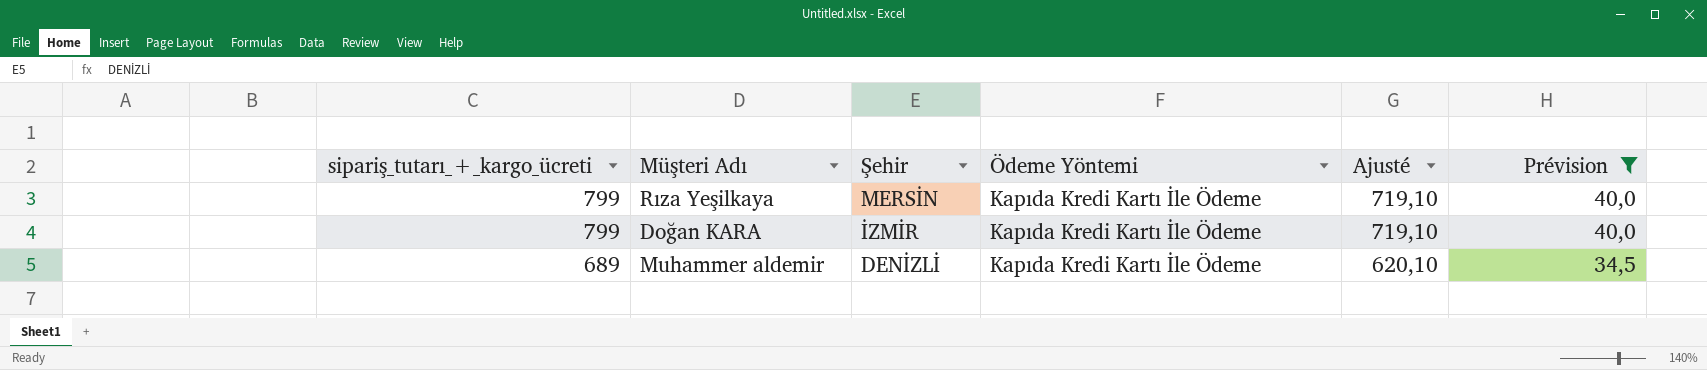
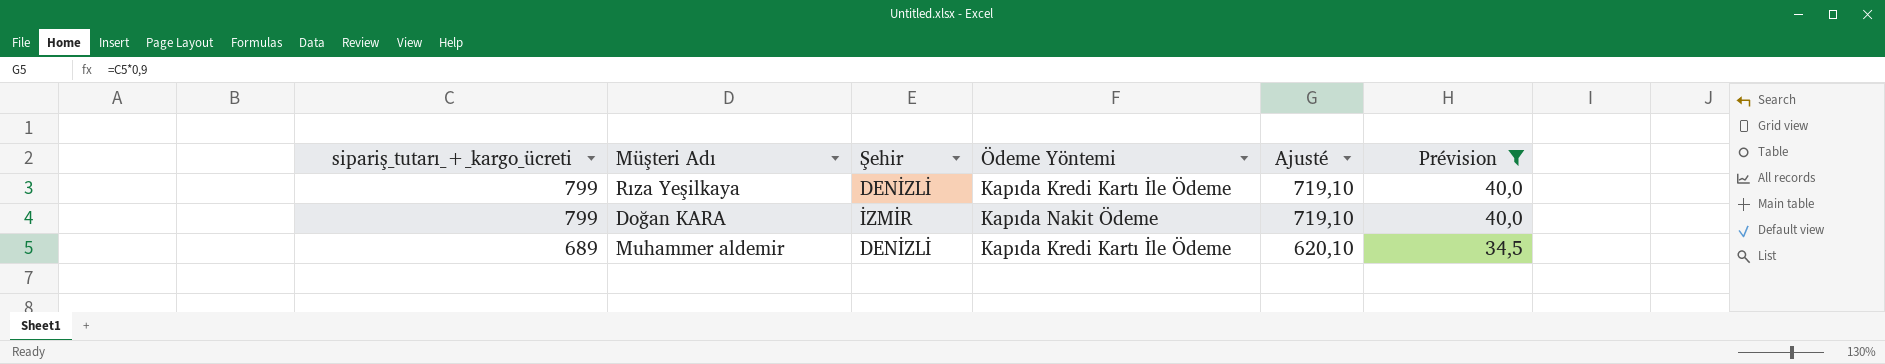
Rıza Yeşilkaya | Şehir: MERSİN -> DENİZLİ
Doğan KARA | Ödeme Yöntemi: Kapıda Kredi Kartı İle Ödeme -> Kapıda Nakit Ödeme

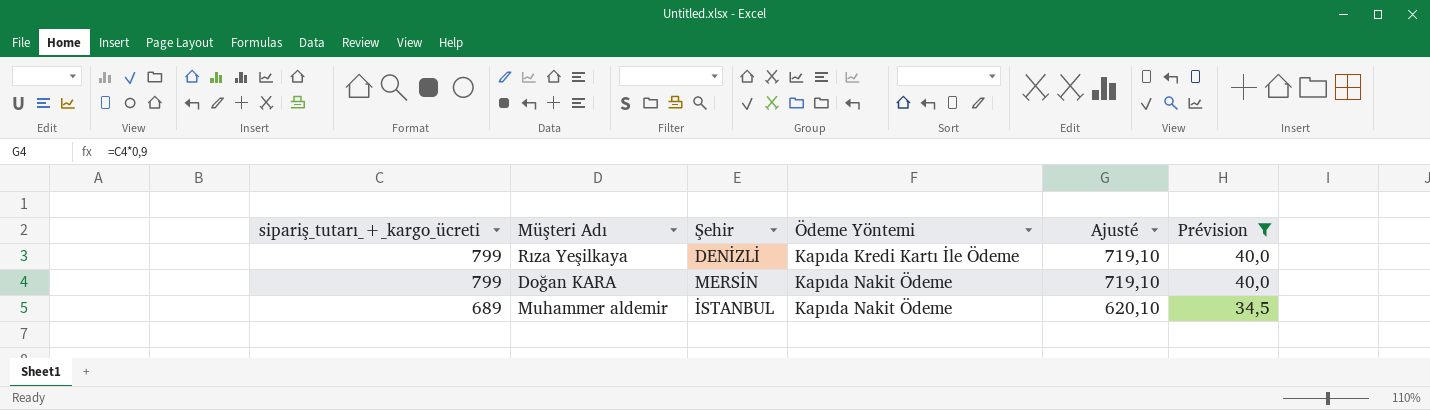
Doğan KARA | Şehir: İZMİR -> MERSİN
Muhammer aldemir | Şehir: DENİZLİ -> İSTANBUL
Muhammer aldemir | Ödeme Yöntemi: Kapıda Kredi Kartı İle Ödeme -> Kapıda Nakit Ödeme

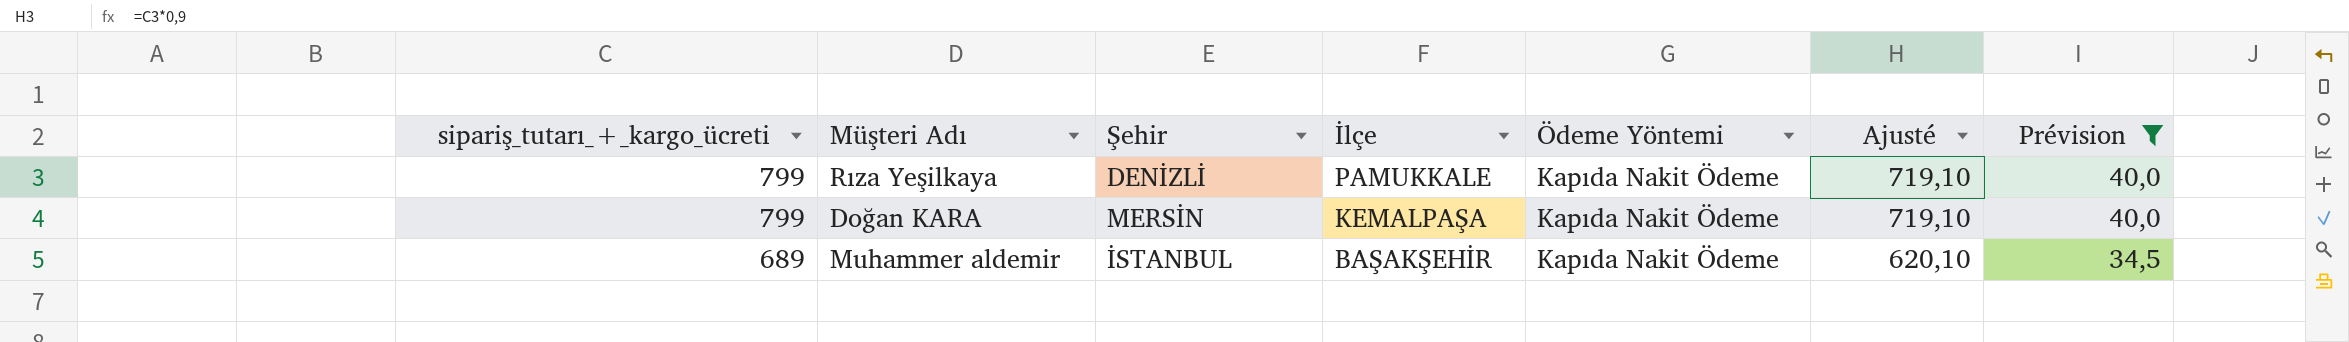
column İlçe | position: none -> 4
Rıza Yeşilkaya | Ödeme Yöntemi: Kapıda Kredi Kartı İle Ödeme -> Kapıda Nakit Ödeme

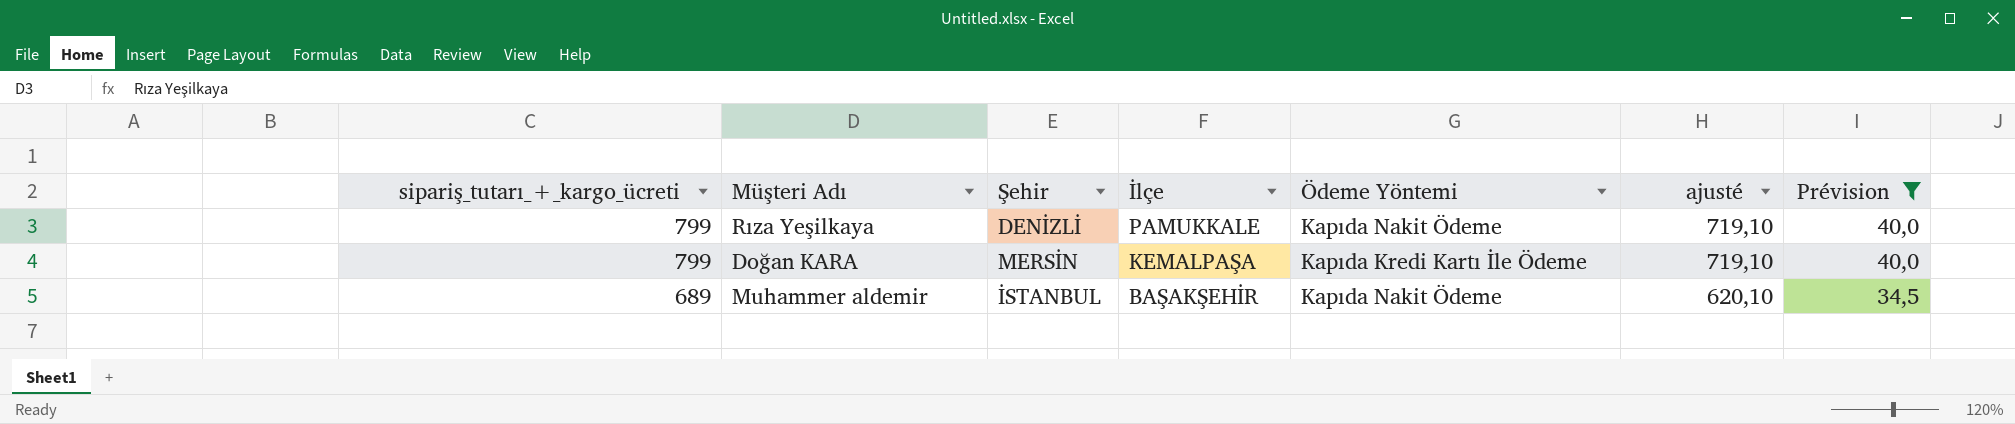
column name: Ajusté -> ajusté
Doğan KARA | Ödeme Yöntemi: Kapıda Nakit Ödeme -> Kapıda Kredi Kartı İle Ödeme

